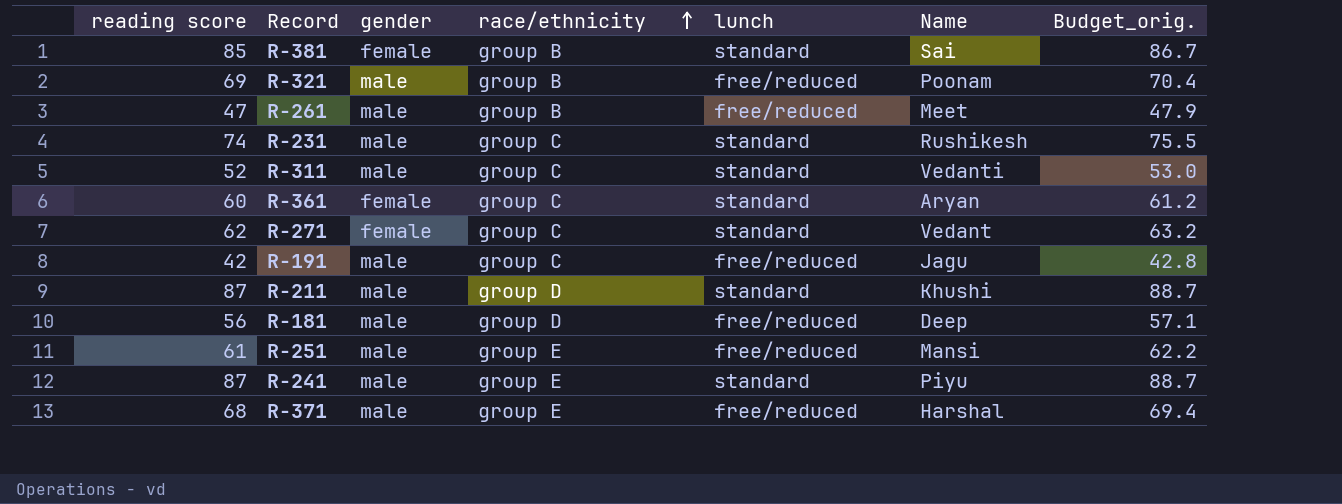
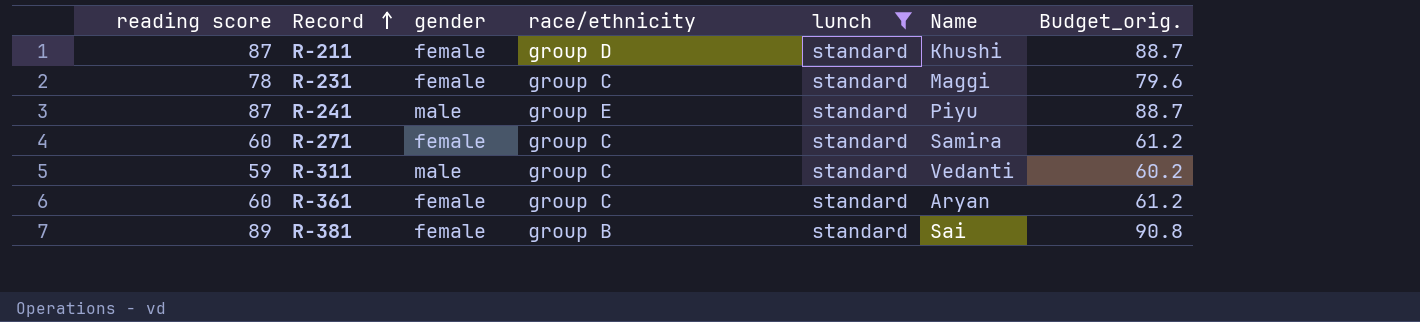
filter: none -> lunch = standard
row order: race/ethnicity ascending -> Record ascending
R-211 | gender: male -> female
R-231 | reading score: 74 -> 78
R-231 | gender: male -> female
R-231 | Name: Rushikesh -> Maggi
R-231 | Budget_orig.: 75.5 -> 79.6
R-271 | reading score: 62 -> 60
R-271 | Name: Vedant -> Samira
R-271 | Budget_orig.: 63.2 -> 61.2
R-311 | reading score: 52 -> 59
R-311 | Budget_orig.: 53.0 -> 60.2
R-381 | reading score: 85 -> 89
R-381 | Budget_orig.: 86.7 -> 90.8

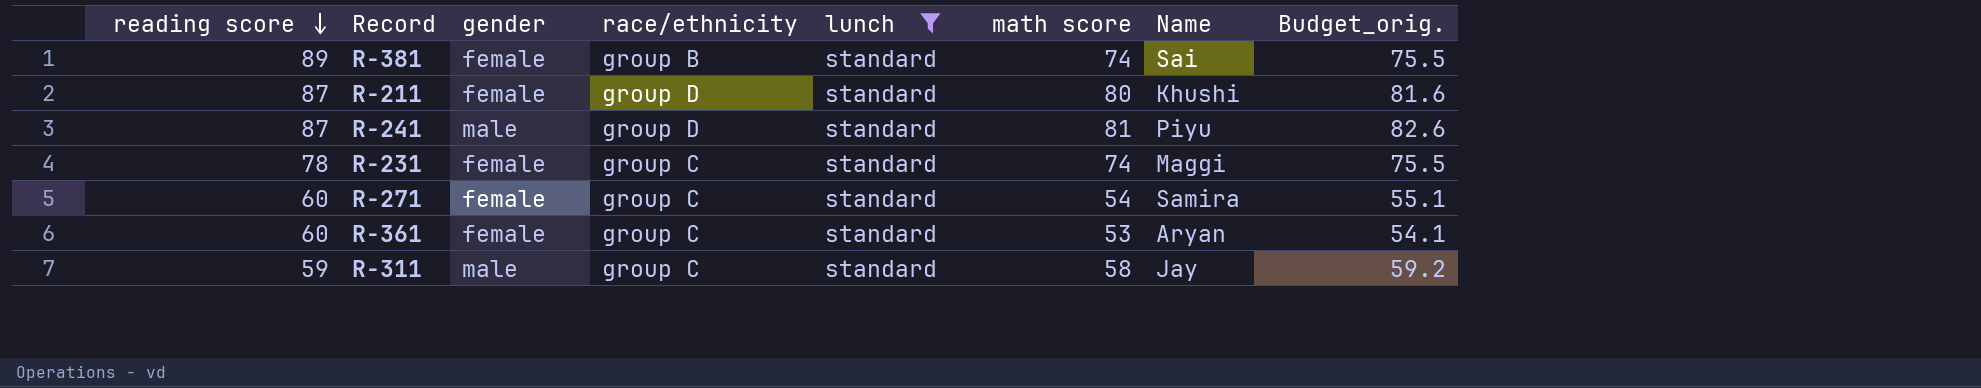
row order: Record ascending -> reading score descending
column math score | position: none -> 6
column Budget_orig. | formula: [reading score] * 1.02 -> [math score] * 1.02
R-241 | race/ethnicity: group E -> group D
R-311 | Name: Vedanti -> Jay

